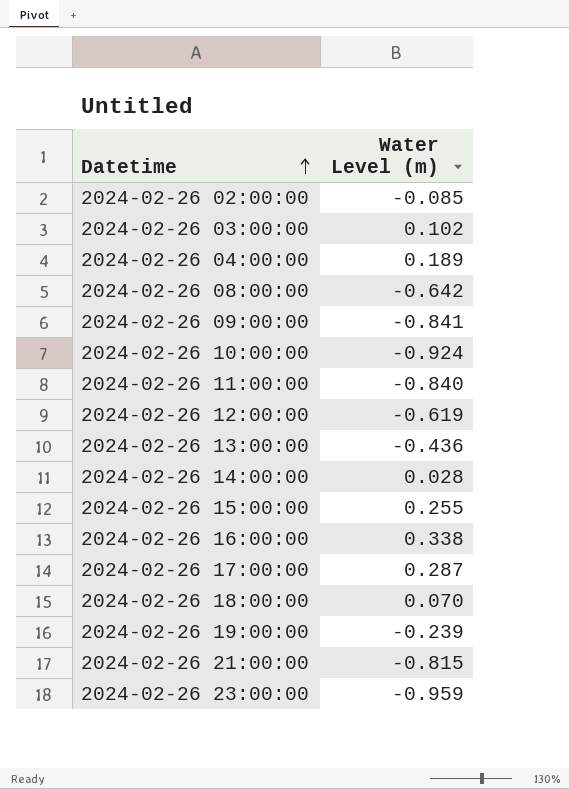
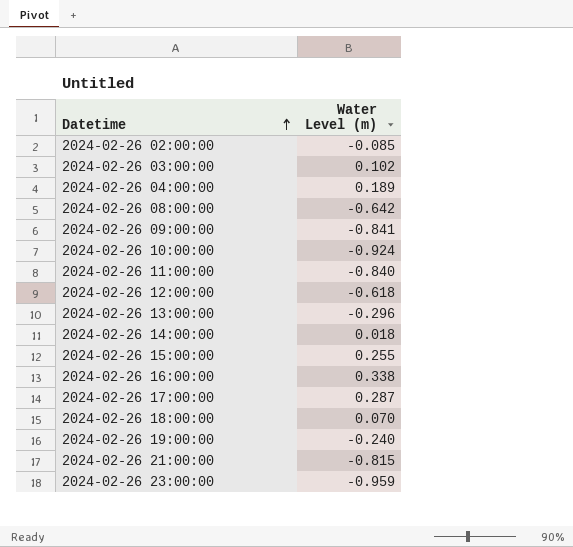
2024-02-26 12:00:00 | Water Level (m): -0.619 -> -0.618
2024-02-26 13:00:00 | Water Level (m): -0.436 -> -0.296
2024-02-26 14:00:00 | Water Level (m): 0.028 -> 0.018
2024-02-26 19:00:00 | Water Level (m): -0.239 -> -0.240

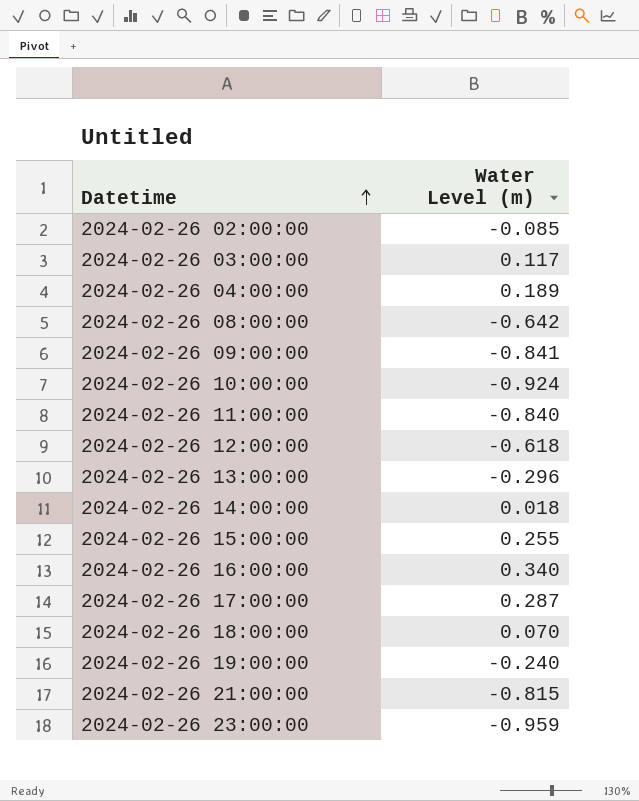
2024-02-26 03:00:00 | Water Level (m): 0.102 -> 0.117
2024-02-26 16:00:00 | Water Level (m): 0.338 -> 0.340

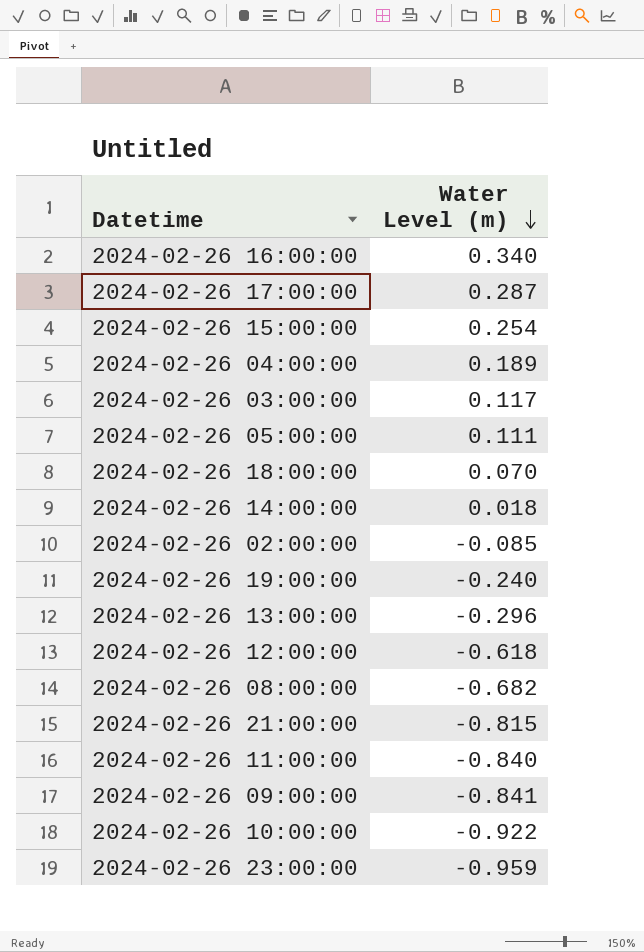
row order: Datetime ascending -> Water Level (m) descending
2024-02-26 15:00:00 | Water Level (m): 0.255 -> 0.254
row 2024-02-26 05:00:00: none -> 0.111
2024-02-26 08:00:00 | Water Level (m): -0.642 -> -0.682
2024-02-26 10:00:00 | Water Level (m): -0.924 -> -0.922

